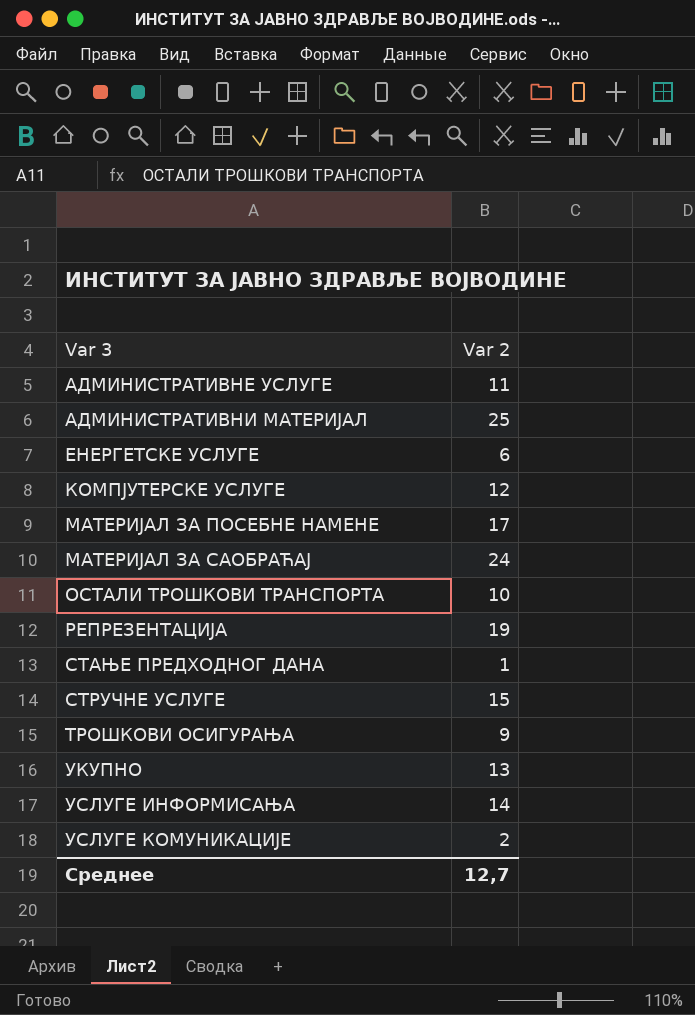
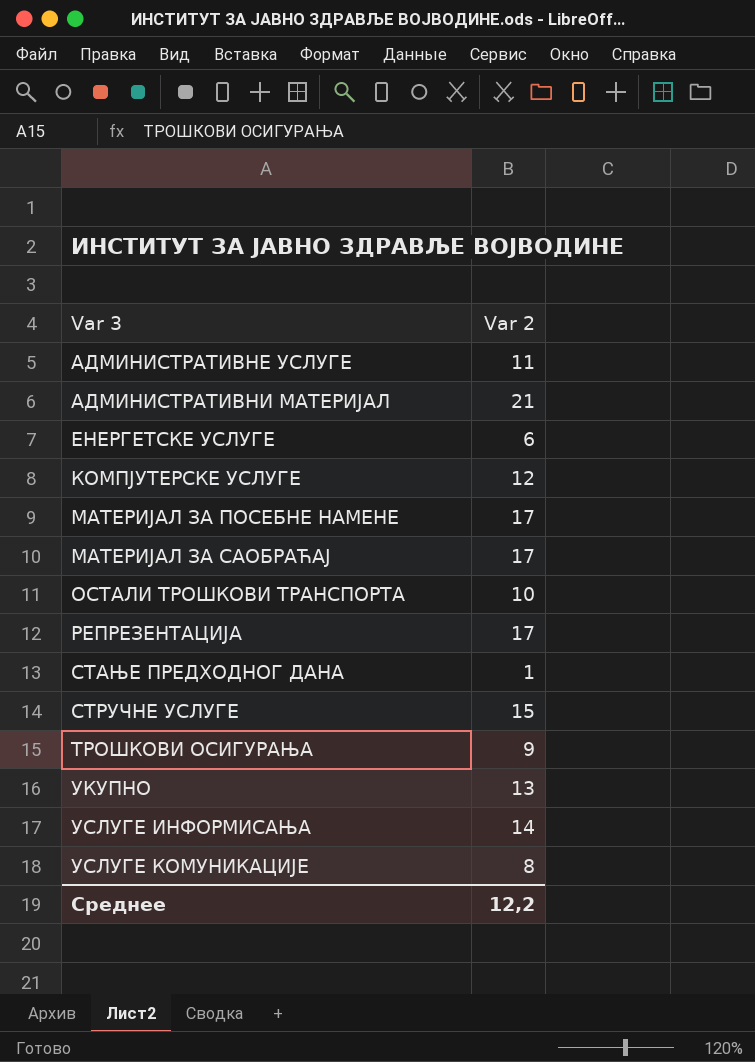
АДМИНИСТРАТИВНИ МАТЕРИЈАЛ | Var 2: 25 -> 21
МАТЕРИЈАЛ ЗА САОБРАЋАЈ | Var 2: 24 -> 17
РЕПРЕЗЕНТАЦИЈА | Var 2: 19 -> 17
УСЛУГЕ КОМУНИКАЦИЈЕ | Var 2: 2 -> 8
Среднее | Var 2: 12,7 -> 12,2

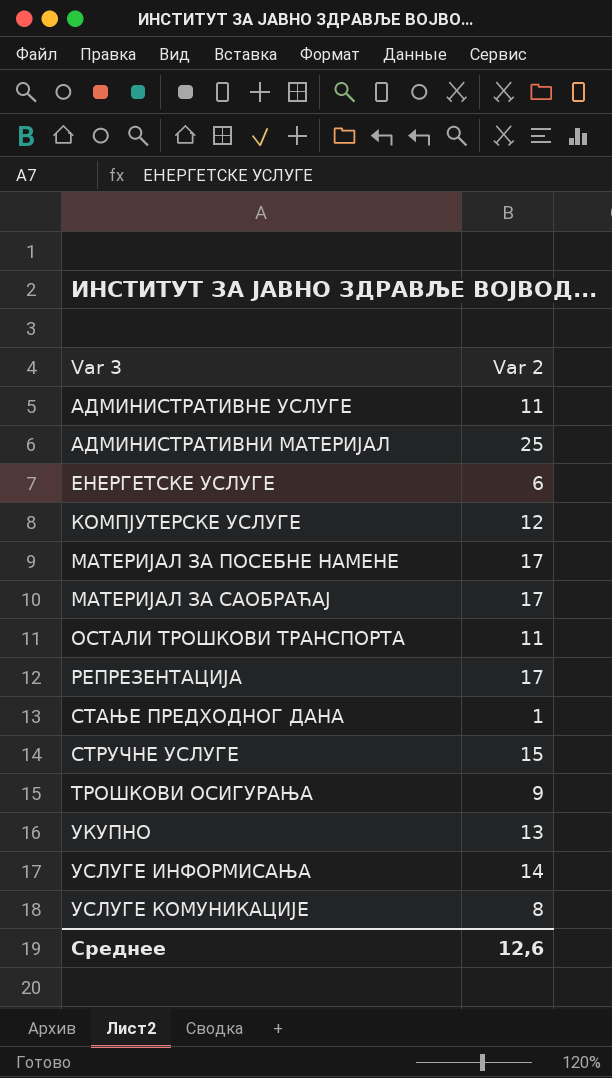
АДМИНИСТРАТИВНИ МАТЕРИЈАЛ | Var 2: 21 -> 25
ОСТАЛИ ТРОШКОВИ ТРАНСПОРТА | Var 2: 10 -> 11
Среднее | Var 2: 12,2 -> 12,6

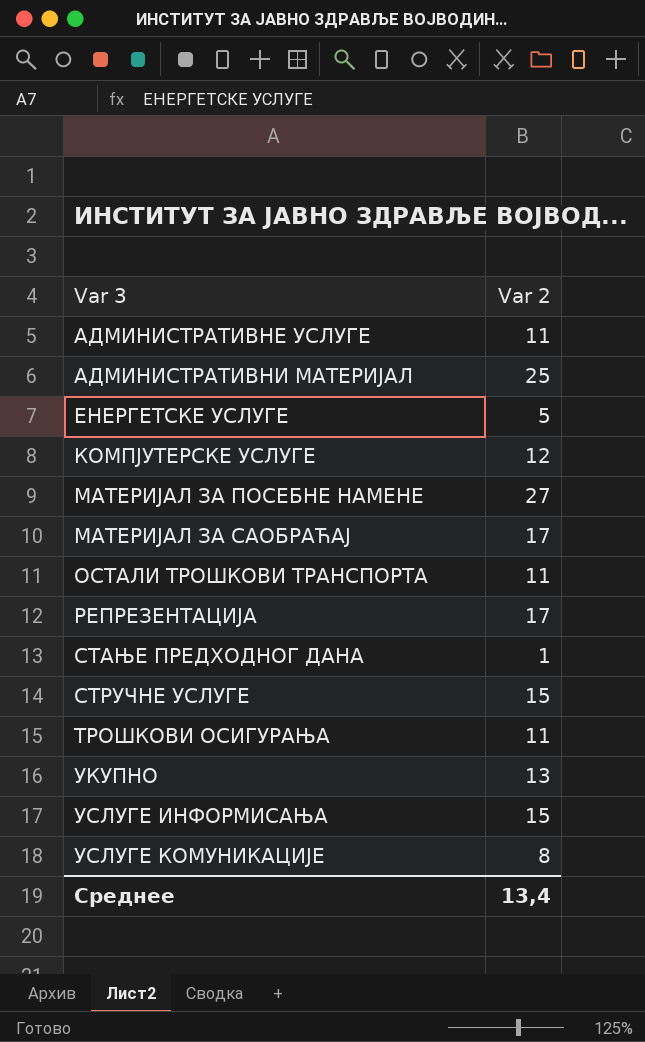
ЕНЕРГЕТСКЕ УСЛУГЕ | Var 2: 6 -> 5
МАТЕРИЈАЛ ЗА ПОСЕБНЕ НАМЕНЕ | Var 2: 17 -> 27
ТРОШКОВИ ОСИГУРАЊА | Var 2: 9 -> 11
УСЛУГЕ ИНФОРМИСАЊА | Var 2: 14 -> 15
Среднее | Var 2: 12,6 -> 13,4

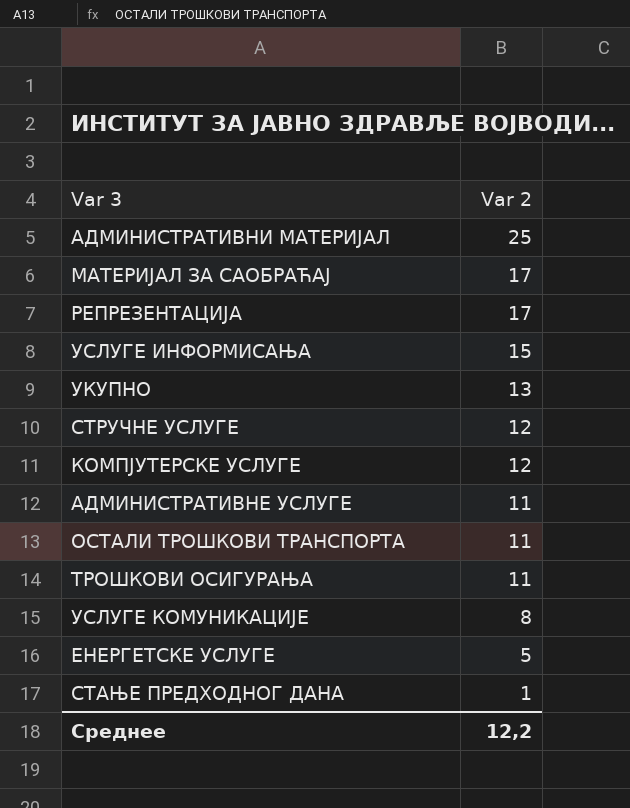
row order: Var 3 ascending -> Var 2 descending
row МАТЕРИЈАЛ ЗА ПОСЕБНЕ НАМЕНЕ: 27 -> none
СТРУЧНЕ УСЛУГЕ | Var 2: 15 -> 12
Среднее | Var 2: 13,4 -> 12,2

